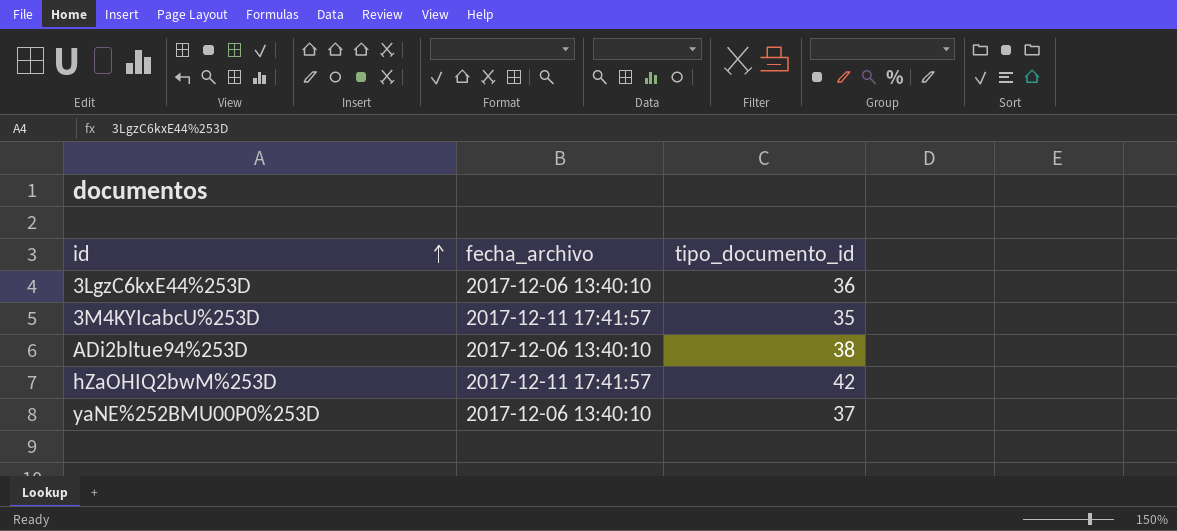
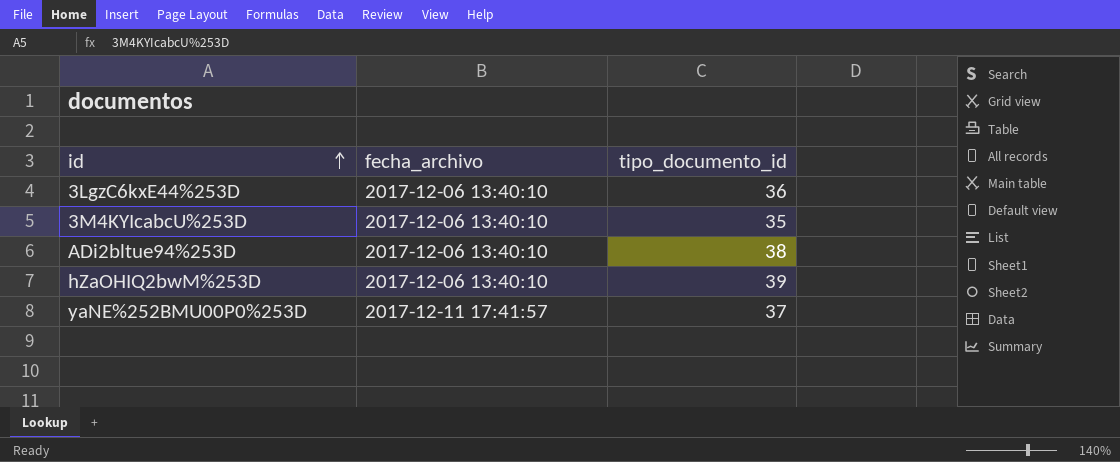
3M4KYIcabcU%253D | fecha_archivo: 2017-12-11 17:41:57 -> 2017-12-06 13:40:10
hZaOHIQ2bwM%253D | fecha_archivo: 2017-12-11 17:41:57 -> 2017-12-06 13:40:10
hZaOHIQ2bwM%253D | tipo_documento_id: 42 -> 39
yaNE%252BMU00P0%253D | fecha_archivo: 2017-12-06 13:40:10 -> 2017-12-11 17:41:57

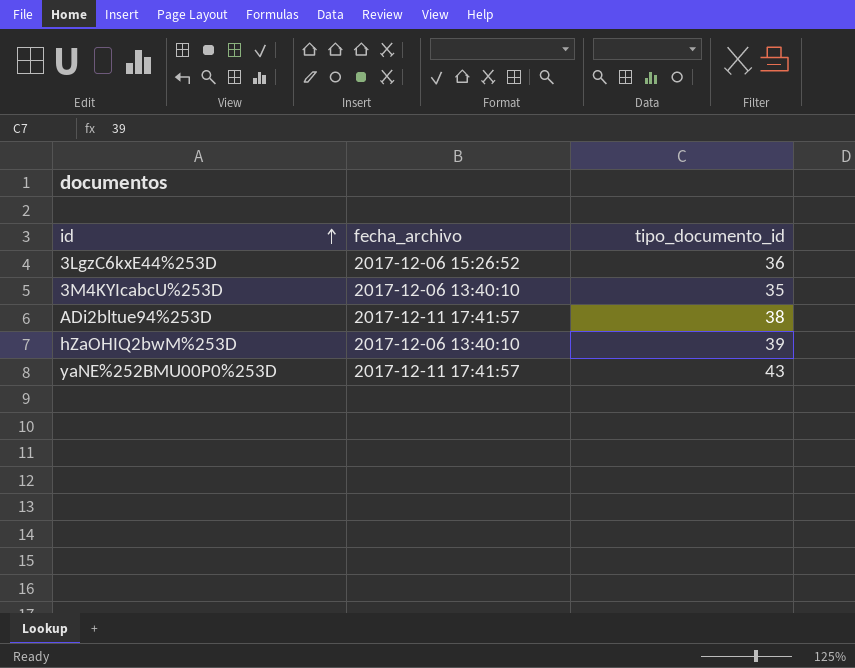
3LgzC6kxE44%253D | fecha_archivo: 2017-12-06 13:40:10 -> 2017-12-06 15:26:52
ADi2bltue94%253D | fecha_archivo: 2017-12-06 13:40:10 -> 2017-12-11 17:41:57
yaNE%252BMU00P0%253D | tipo_documento_id: 37 -> 43

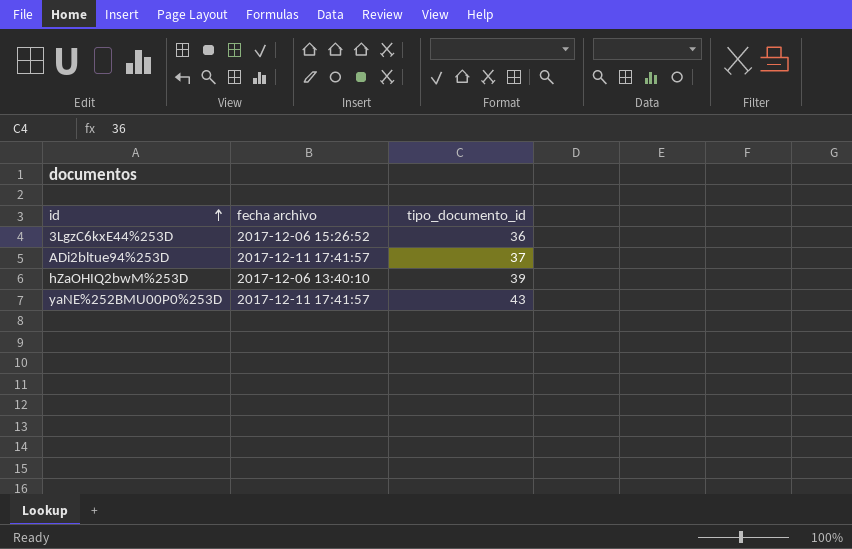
column name: fecha_archivo -> fecha archivo
row 3M4KYIcabcU%253D: 2017-12-06 13:40:10 | 35 -> none
ADi2bltue94%253D | tipo_documento_id: 38 -> 37

